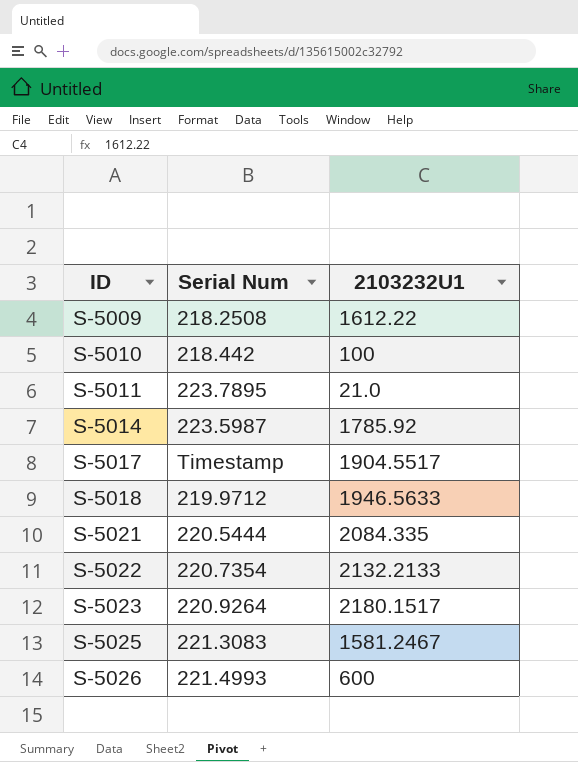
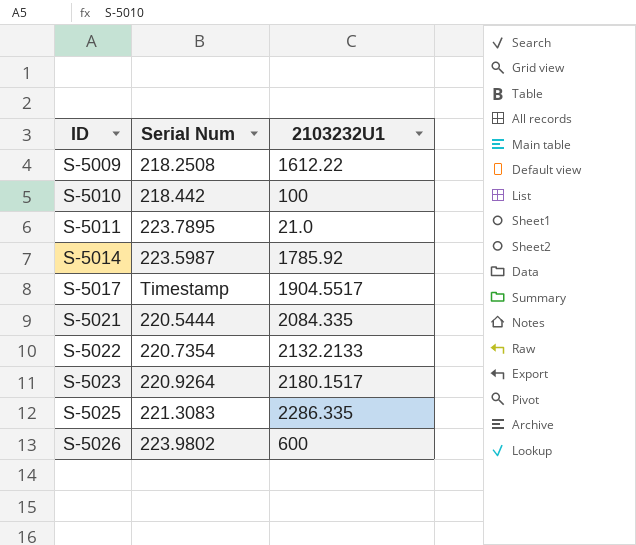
row S-5018: 219.9712 | 1946.5633 -> none
S-5025 | 2103232U1: 1581.2467 -> 2286.335
S-5026 | Serial Num: 221.4993 -> 223.9802

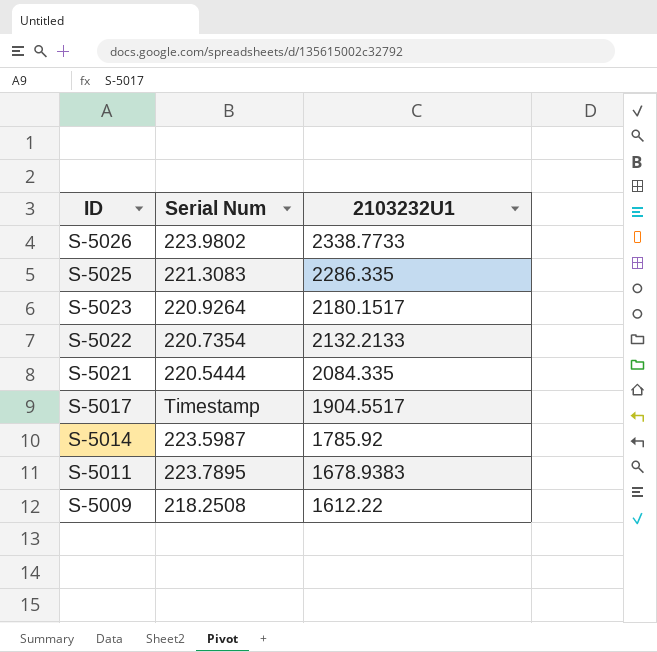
row order: ID ascending -> ID descending
row S-5010: 218.442 | 100 -> none
S-5026 | 2103232U1: 600 -> 2338.7733
S-5011 | 2103232U1: 21.0 -> 1678.9383

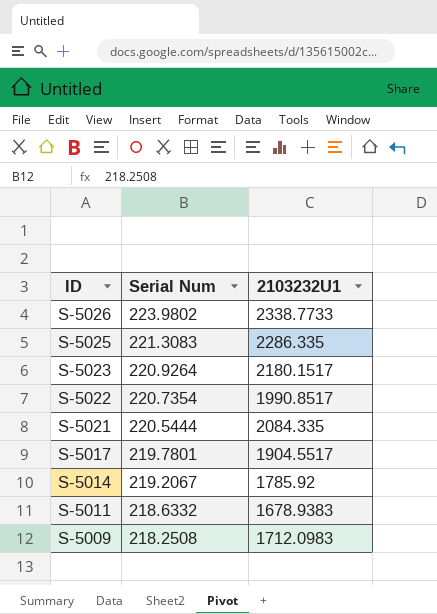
S-5022 | 2103232U1: 2132.2133 -> 1990.8517
S-5017 | Serial Num: Timestamp -> 219.7801
S-5014 | Serial Num: 223.5987 -> 219.2067
S-5011 | Serial Num: 223.7895 -> 218.6332
S-5009 | 2103232U1: 1612.22 -> 1712.0983

